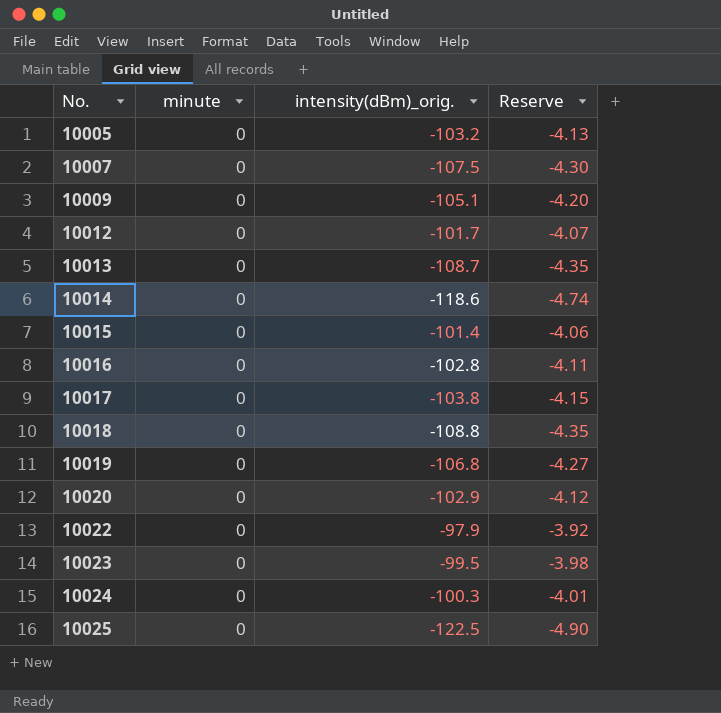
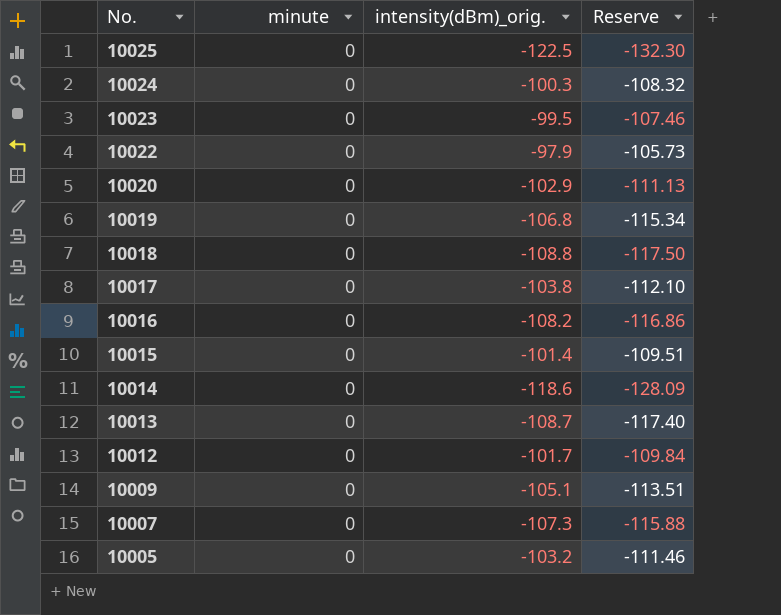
row order: No. ascending -> No. descending
column Reserve | formula: [intensity(dBm)_orig.] * 0.04 -> [intensity(dBm)_orig.] * 1.08
10016 | intensity(dBm)_orig.: -102.8 -> -108.2
10007 | intensity(dBm)_orig.: -107.5 -> -107.3

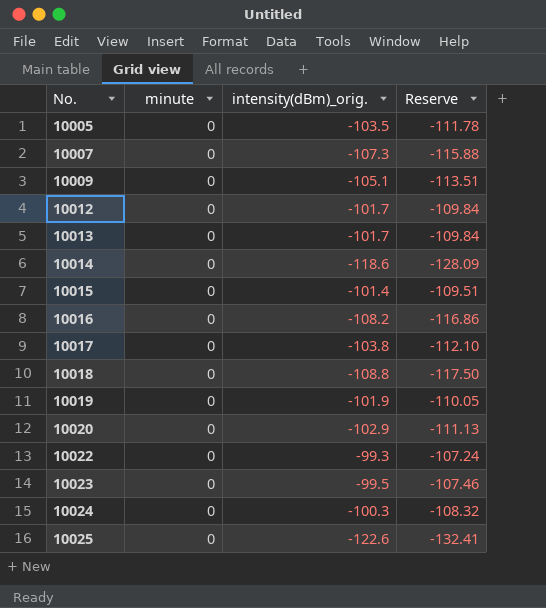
row order: No. descending -> No. ascending
10005 | intensity(dBm)_orig.: -103.2 -> -103.5
10005 | Reserve: -111.46 -> -111.78
10013 | intensity(dBm)_orig.: -108.7 -> -101.7
10013 | Reserve: -117.40 -> -109.84
10019 | intensity(dBm)_orig.: -106.8 -> -101.9
10019 | Reserve: -115.34 -> -110.05
10022 | intensity(dBm)_orig.: -97.9 -> -99.3
10022 | Reserve: -105.73 -> -107.24
10025 | intensity(dBm)_orig.: -122.5 -> -122.6
10025 | Reserve: -132.30 -> -132.41

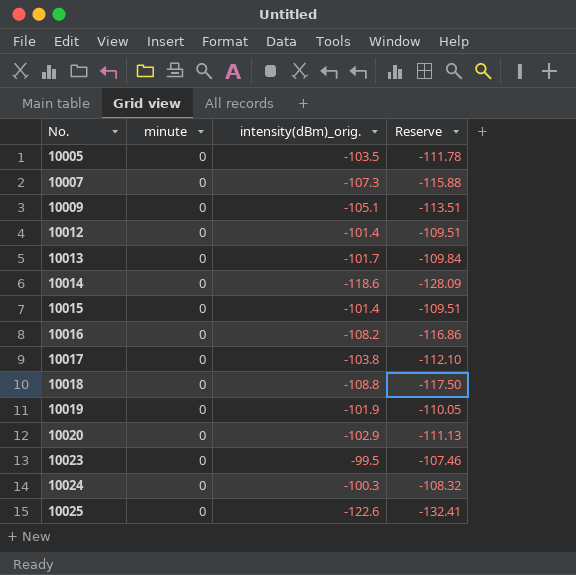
row 10022: 0 | -99.3 | -107.24 -> none
10012 | intensity(dBm)_orig.: -101.7 -> -101.4
10012 | Reserve: -109.84 -> -109.51

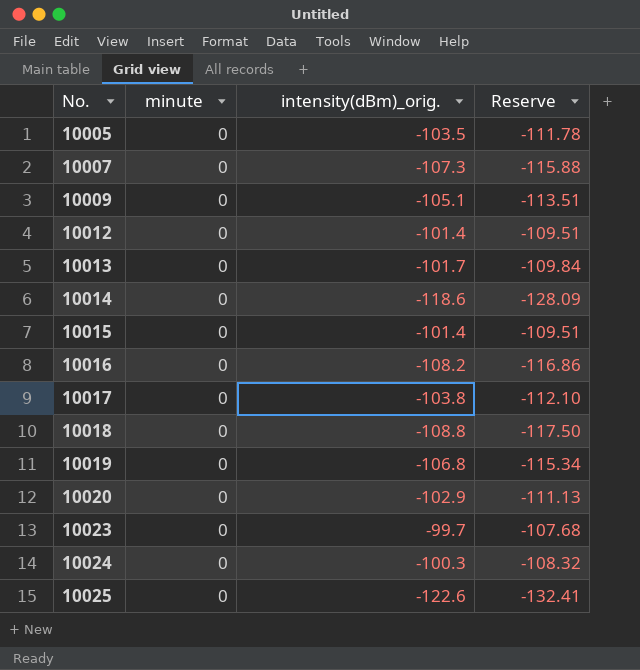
10019 | intensity(dBm)_orig.: -101.9 -> -106.8
10019 | Reserve: -110.05 -> -115.34
10023 | intensity(dBm)_orig.: -99.5 -> -99.7
10023 | Reserve: -107.46 -> -107.68

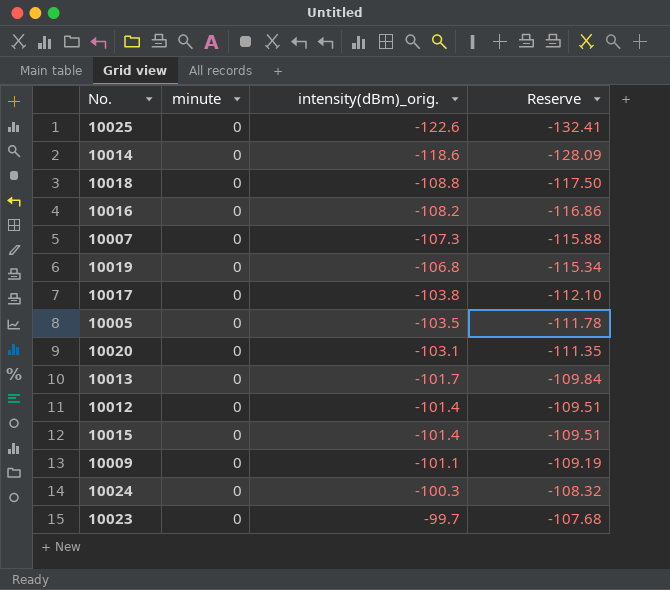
row order: No. ascending -> intensity(dBm)_orig. ascending
10020 | intensity(dBm)_orig.: -102.9 -> -103.1
10020 | Reserve: -111.13 -> -111.35
10009 | intensity(dBm)_orig.: -105.1 -> -101.1
10009 | Reserve: -113.51 -> -109.19

